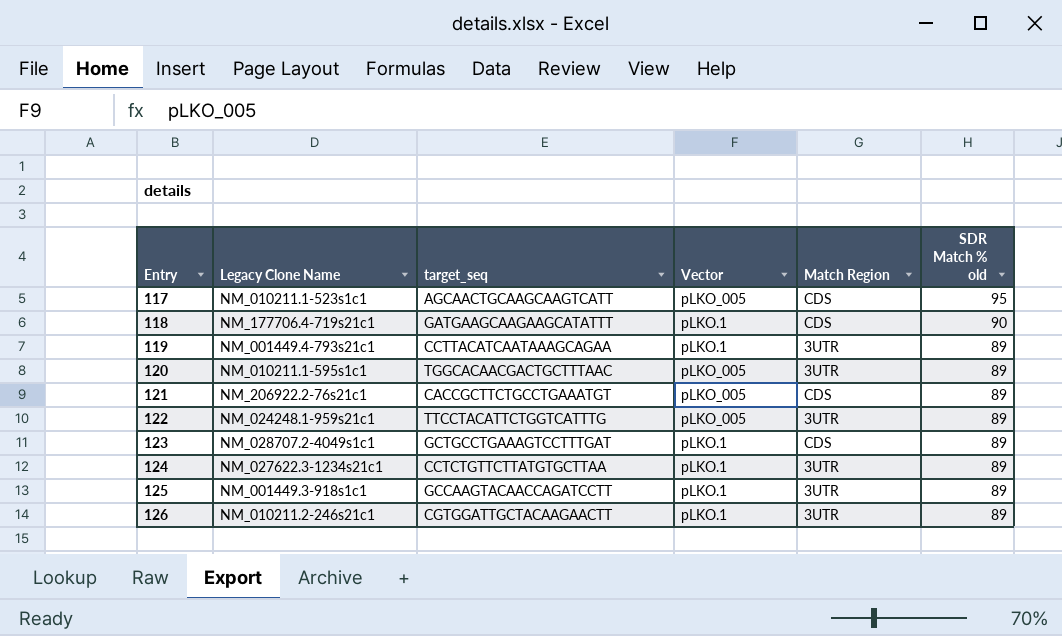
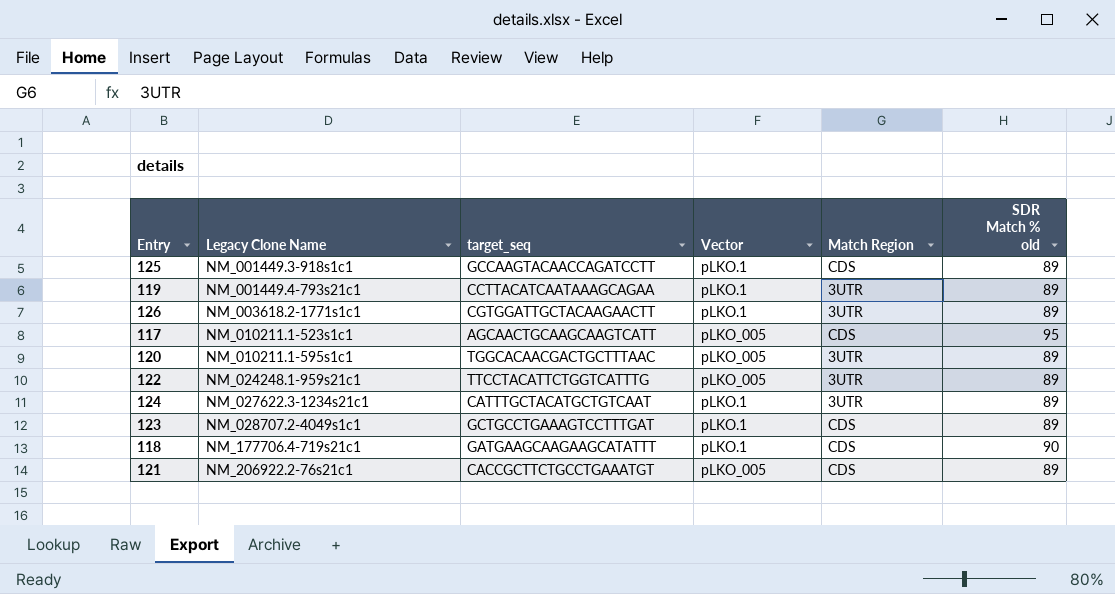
row order: Entry ascending -> Legacy Clone Name ascending
125 | Match Region: 3UTR -> CDS
126 | Legacy Clone Name: NM_010211.2-246s21c1 -> NM_003618.2-1771s1c1
124 | target_seq: CCTCTGTTCTTATGTGCTTAA -> CATTTGCTACATGCTGTCAAT

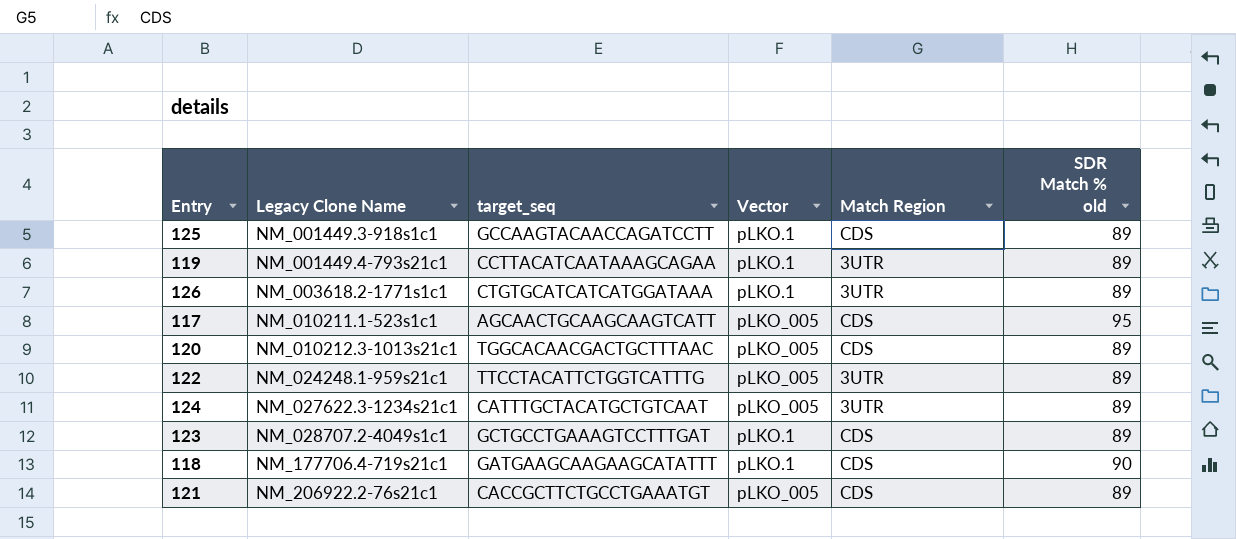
126 | target_seq: CGTGGATTGCTACAAGAACTT -> CTGTGCATCATCATGGATAAA
120 | Legacy Clone Name: NM_010211.1-595s1c1 -> NM_010212.3-1013s21c1
120 | Match Region: 3UTR -> CDS
124 | Vector: pLKO.1 -> pLKO_005

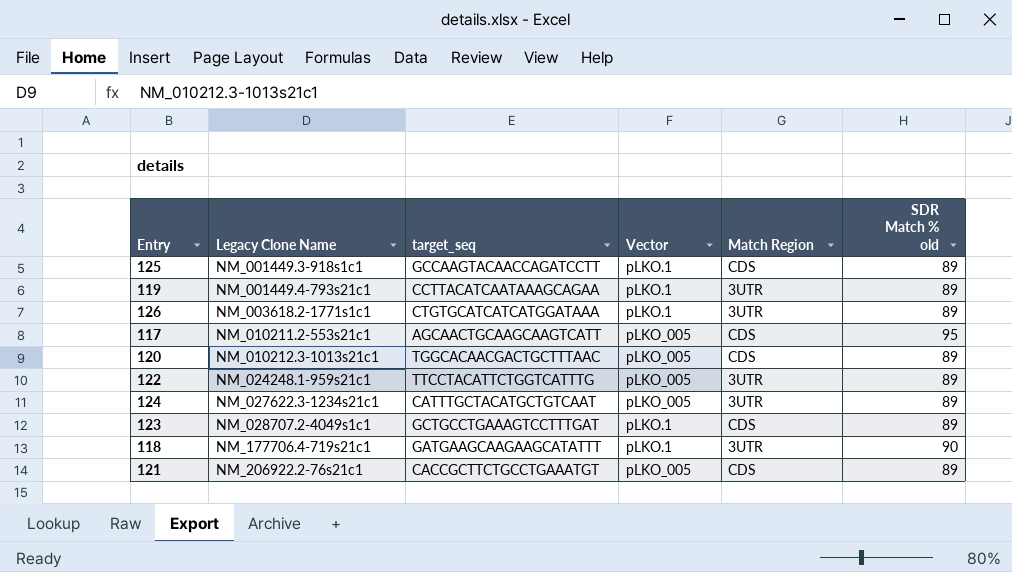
117 | Legacy Clone Name: NM_010211.1-523s1c1 -> NM_010211.2-553s21c1
118 | Match Region: CDS -> 3UTR

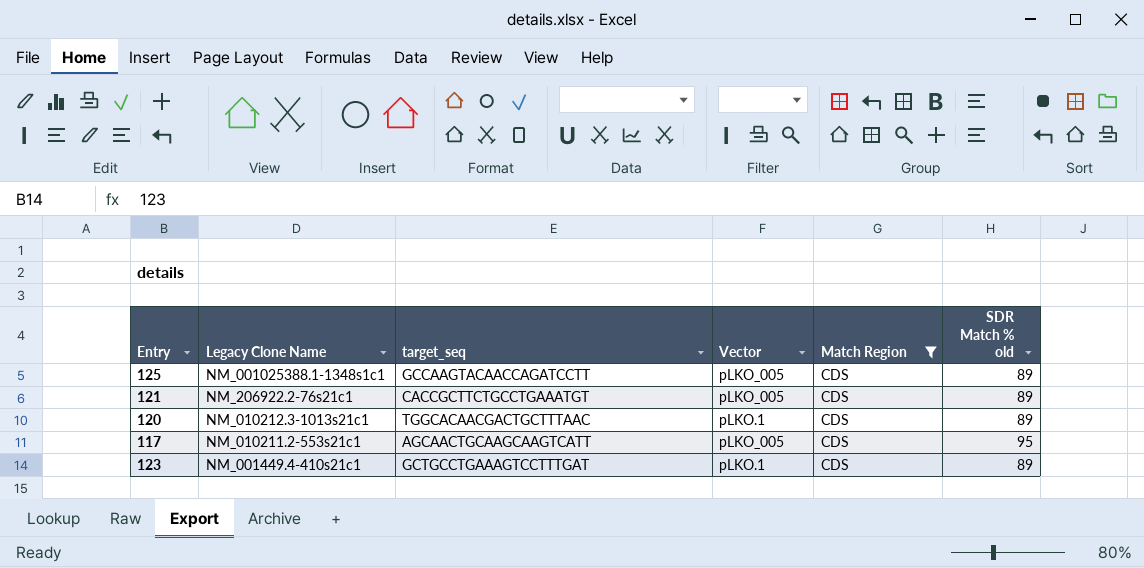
filter: none -> Match Region = CDS
row order: Legacy Clone Name ascending -> Legacy Clone Name descending
125 | Legacy Clone Name: NM_001449.3-918s1c1 -> NM_001025388.1-1348s1c1
125 | Vector: pLKO.1 -> pLKO_005
120 | Vector: pLKO_005 -> pLKO.1
123 | Legacy Clone Name: NM_028707.2-4049s1c1 -> NM_001449.4-410s21c1

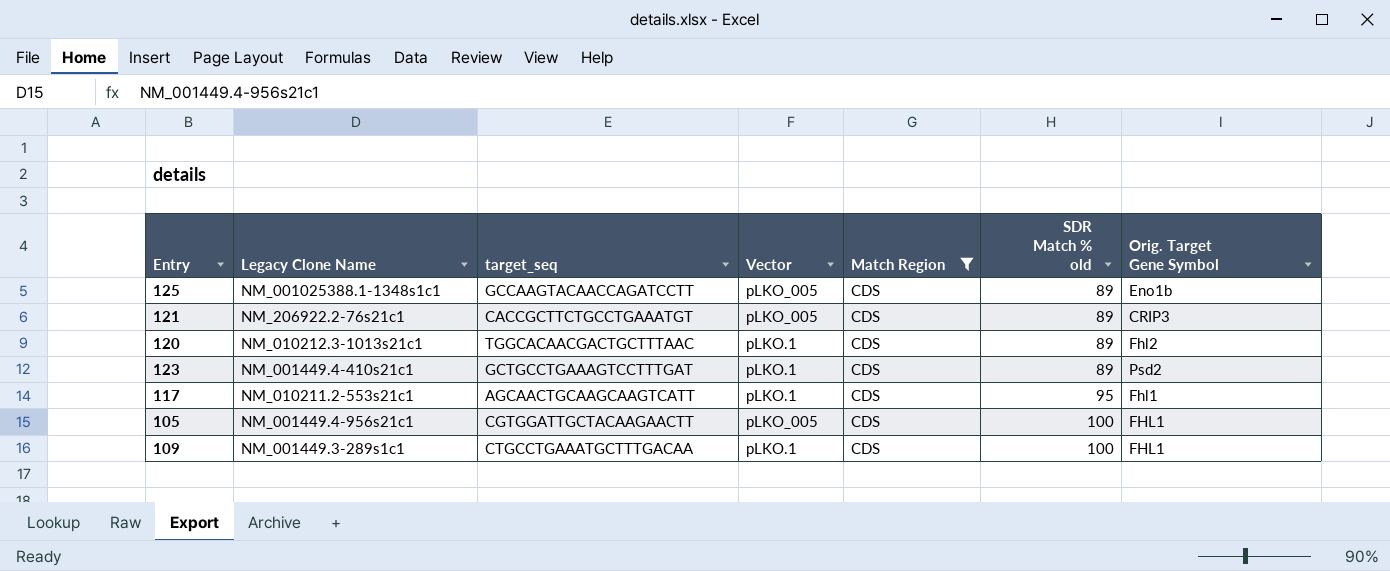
row order: Legacy Clone Name descending -> SDR Match % old ascending
column Orig. Target Gene Symbol | position: none -> 7
117 | Vector: pLKO_005 -> pLKO.1
row 105: none -> NM_001449.4-956s21c1 | CGTGGATTGCTACAAGAACTT | pLKO_005 | CDS | 100 | FHL1
row 109: none -> NM_001449.3-289s1c1 | CTGCCTGAAATGCTTTGACAA | pLKO.1 | CDS | 100 | FHL1

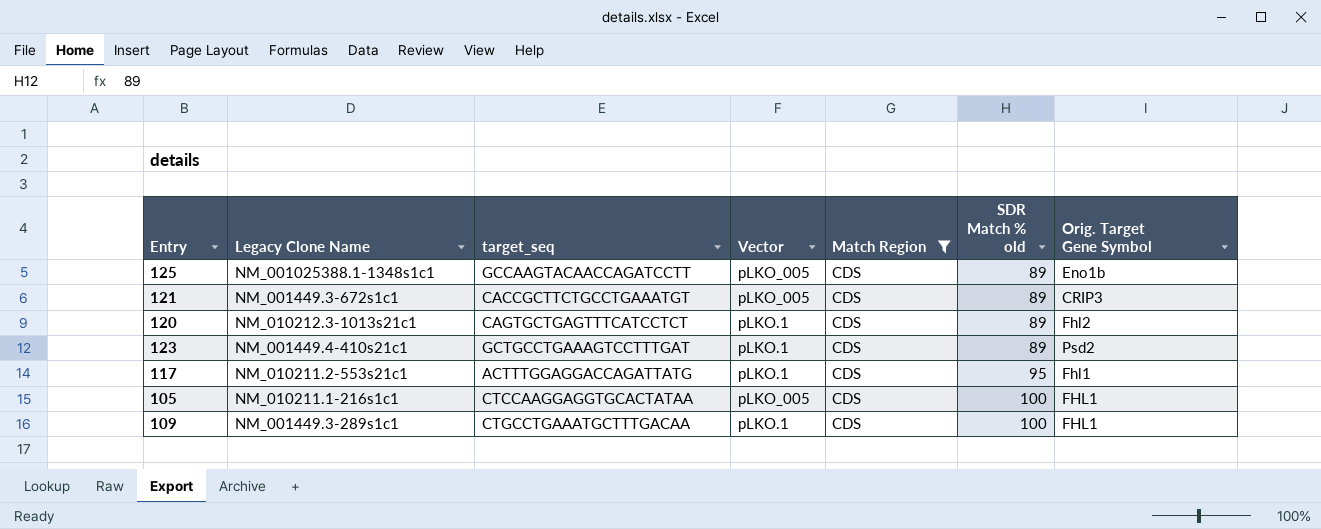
121 | Legacy Clone Name: NM_206922.2-76s21c1 -> NM_001449.3-672s1c1
120 | target_seq: TGGCACAACGACTGCTTTAAC -> CAGTGCTGAGTTTCATCCTCT
117 | target_seq: AGCAACTGCAAGCAAGTCATT -> ACTTTGGAGGACCAGATTATG
105 | Legacy Clone Name: NM_001449.4-956s21c1 -> NM_010211.1-216s1c1
105 | target_seq: CGTGGATTGCTACAAGAACTT -> CTCCAAGGAGGTGCACTATAA

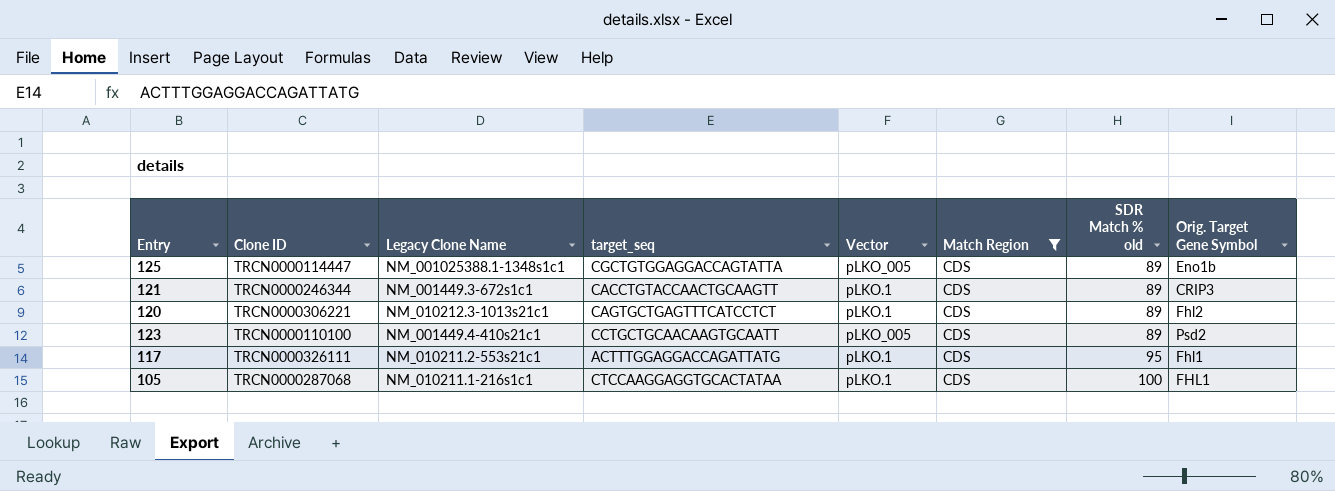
column Clone ID | position: none -> 2
row 109: NM_001449.3-289s1c1 | CTGCCTGAAATGCTTTGACAA | pLKO.1 | CDS | 100 | FHL1 -> none
125 | target_seq: GCCAAGTACAACCAGATCCTT -> CGCTGTGGAGGACCAGTATTA
121 | target_seq: CACCGCTTCTGCCTGAAATGT -> CACCTGTACCAACTGCAAGTT
121 | Vector: pLKO_005 -> pLKO.1
123 | target_seq: GCTGCCTGAAAGTCCTTTGAT -> CCTGCTGCAACAAGTGCAATT
123 | Vector: pLKO.1 -> pLKO_005
105 | Vector: pLKO_005 -> pLKO.1

